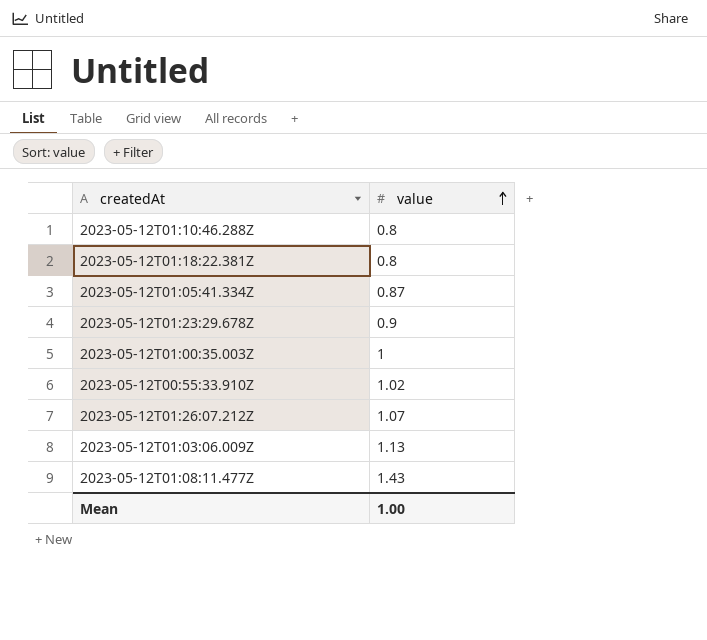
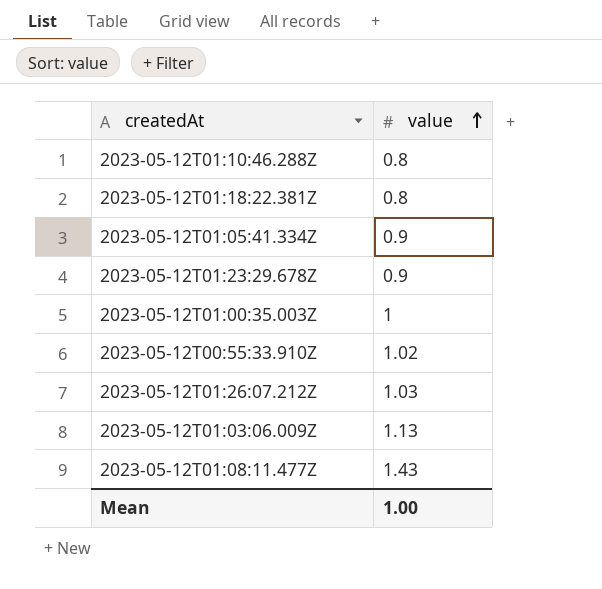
2023-05-12T01:05:41.334Z | value: 0.87 -> 0.9
2023-05-12T01:26:07.212Z | value: 1.07 -> 1.03

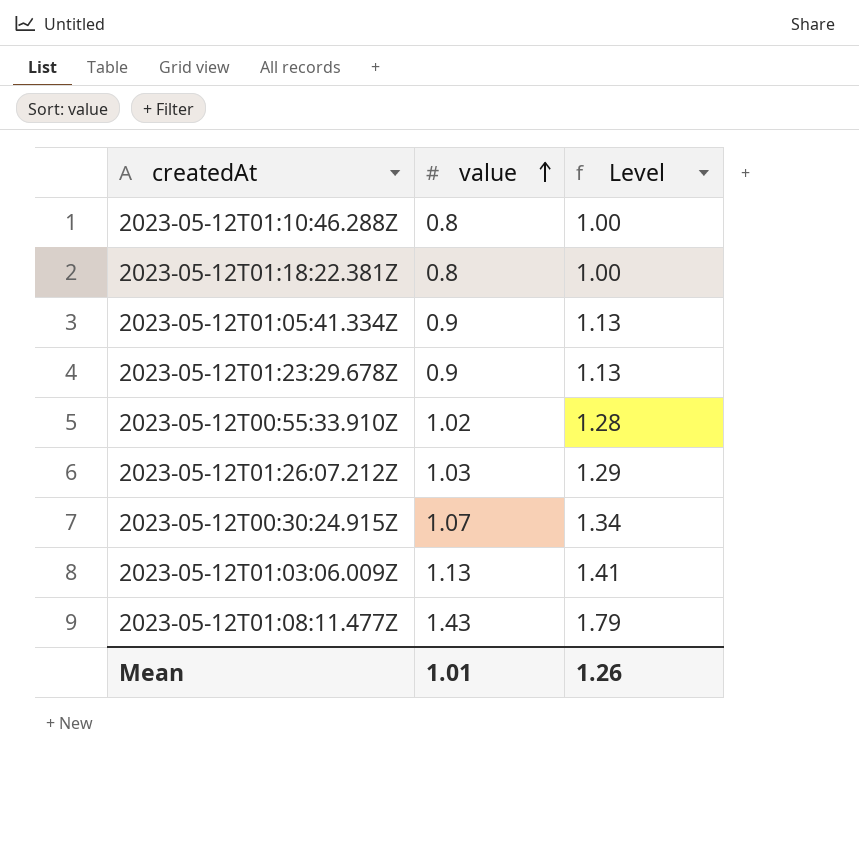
column Level | formula: none -> [value] * 1.25
row 2023-05-12T01:00:35.003Z: 1 -> none
row 2023-05-12T00:30:24.915Z: none -> 1.07 | 1.34
Mean | value: 1.00 -> 1.01

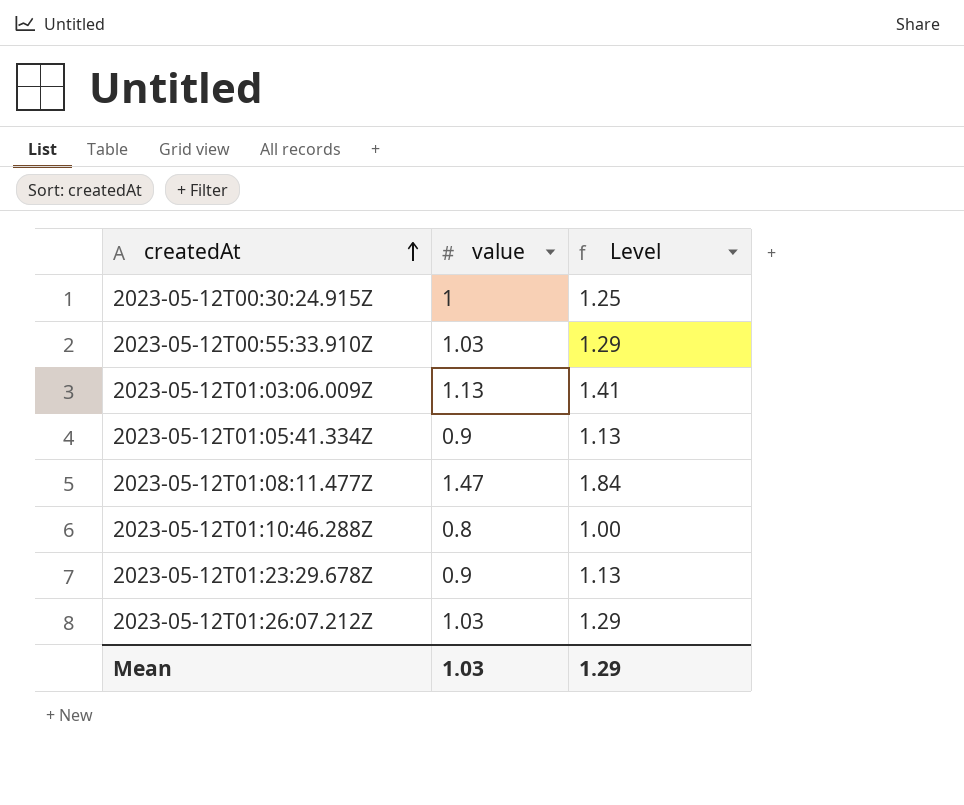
row order: value ascending -> createdAt ascending
row 2023-05-12T01:18:22.381Z: 0.8 | 1.00 -> none
2023-05-12T00:30:24.915Z | value: 1.07 -> 1
2023-05-12T00:30:24.915Z | Level: 1.34 -> 1.25
2023-05-12T00:55:33.910Z | value: 1.02 -> 1.03
2023-05-12T00:55:33.910Z | Level: 1.28 -> 1.29
2023-05-12T01:08:11.477Z | value: 1.43 -> 1.47
2023-05-12T01:08:11.477Z | Level: 1.79 -> 1.84
Mean | value: 1.01 -> 1.03
Mean | Level: 1.26 -> 1.29

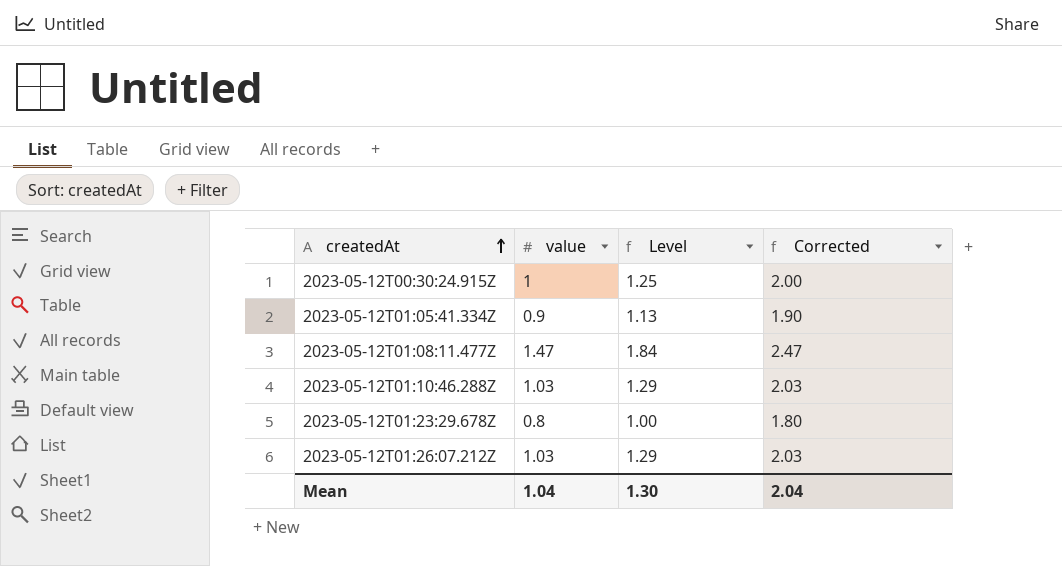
column Corrected | formula: none -> [value] + 1
row 2023-05-12T00:55:33.910Z: 1.03 | 1.29 -> none
row 2023-05-12T01:03:06.009Z: 1.13 | 1.41 -> none
2023-05-12T01:10:46.288Z | value: 0.8 -> 1.03
2023-05-12T01:10:46.288Z | Level: 1.00 -> 1.29
2023-05-12T01:23:29.678Z | value: 0.9 -> 0.8
2023-05-12T01:23:29.678Z | Level: 1.13 -> 1.00
Mean | value: 1.03 -> 1.04
Mean | Level: 1.29 -> 1.30

